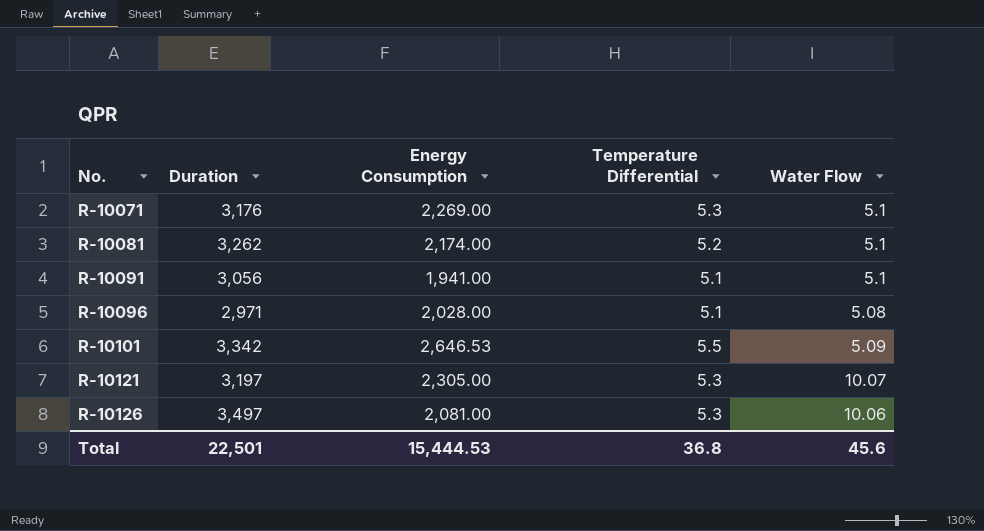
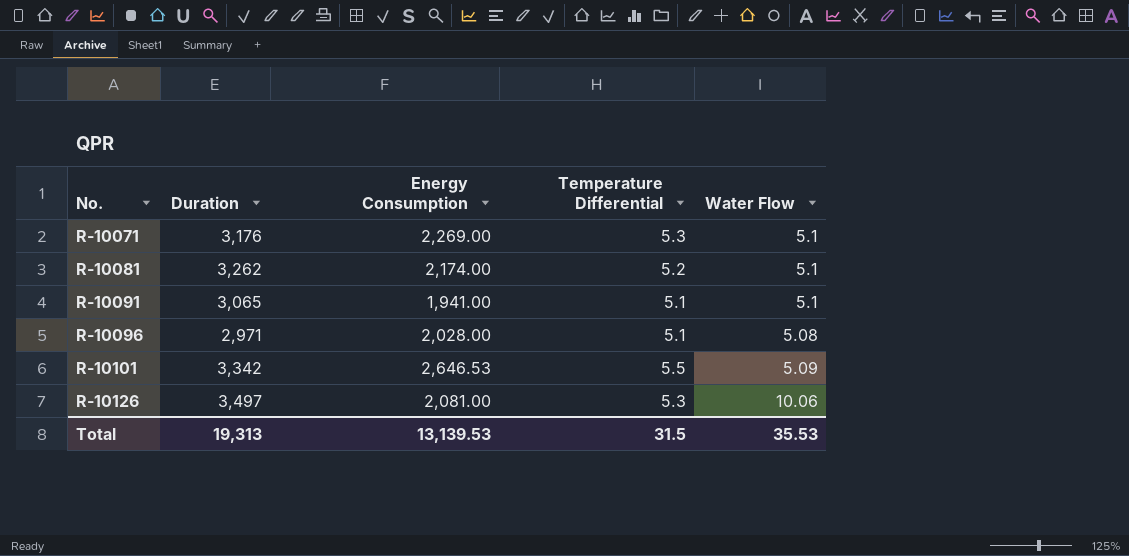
row R-10121: 3,197 | 2,305.00 | 5.3 | 10.07 -> none
R-10091 | Duration: 3,056 -> 3,065
Total | Duration: 22,501 -> 19,313
Total | Energy Consumption: 15,444.53 -> 13,139.53
Total | Temperature Differential: 36.8 -> 31.5
Total | Water Flow: 45.6 -> 35.53

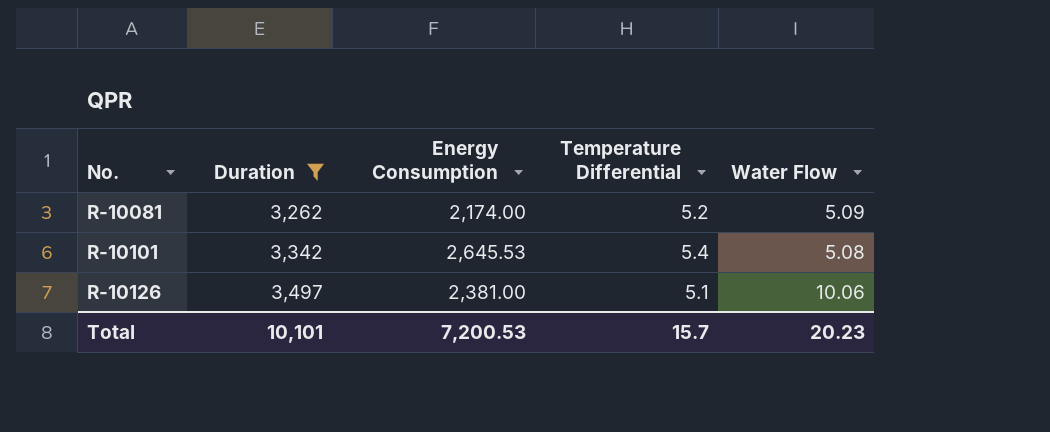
filter: none -> Duration >= 3,262
R-10081 | Water Flow: 5.1 -> 5.09
R-10101 | Energy Consumption: 2,646.53 -> 2,645.53
R-10101 | Temperature Differential: 5.5 -> 5.4
R-10101 | Water Flow: 5.09 -> 5.08
R-10126 | Energy Consumption: 2,081.00 -> 2,381.00
R-10126 | Temperature Differential: 5.3 -> 5.1
Total | Duration: 19,313 -> 10,101
Total | Energy Consumption: 13,139.53 -> 7,200.53
Total | Temperature Differential: 31.5 -> 15.7
Total | Water Flow: 35.53 -> 20.23

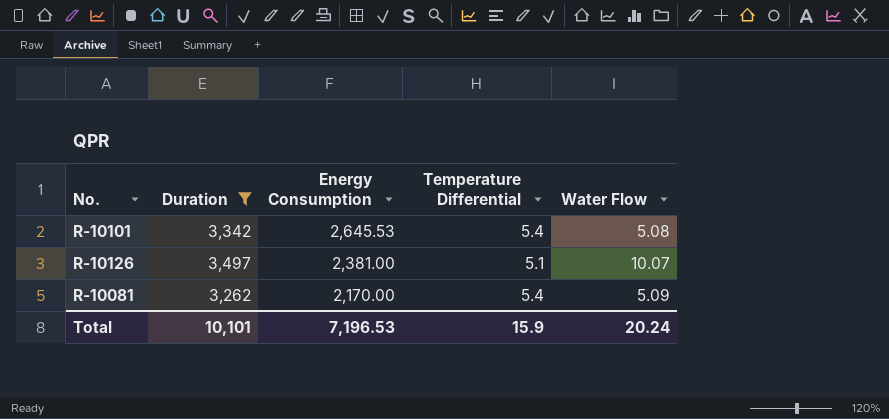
row order: No. ascending -> Energy Consumption descending
R-10126 | Water Flow: 10.06 -> 10.07
R-10081 | Energy Consumption: 2,174.00 -> 2,170.00
R-10081 | Temperature Differential: 5.2 -> 5.4
Total | Energy Consumption: 7,200.53 -> 7,196.53
Total | Temperature Differential: 15.7 -> 15.9
Total | Water Flow: 20.23 -> 20.24

